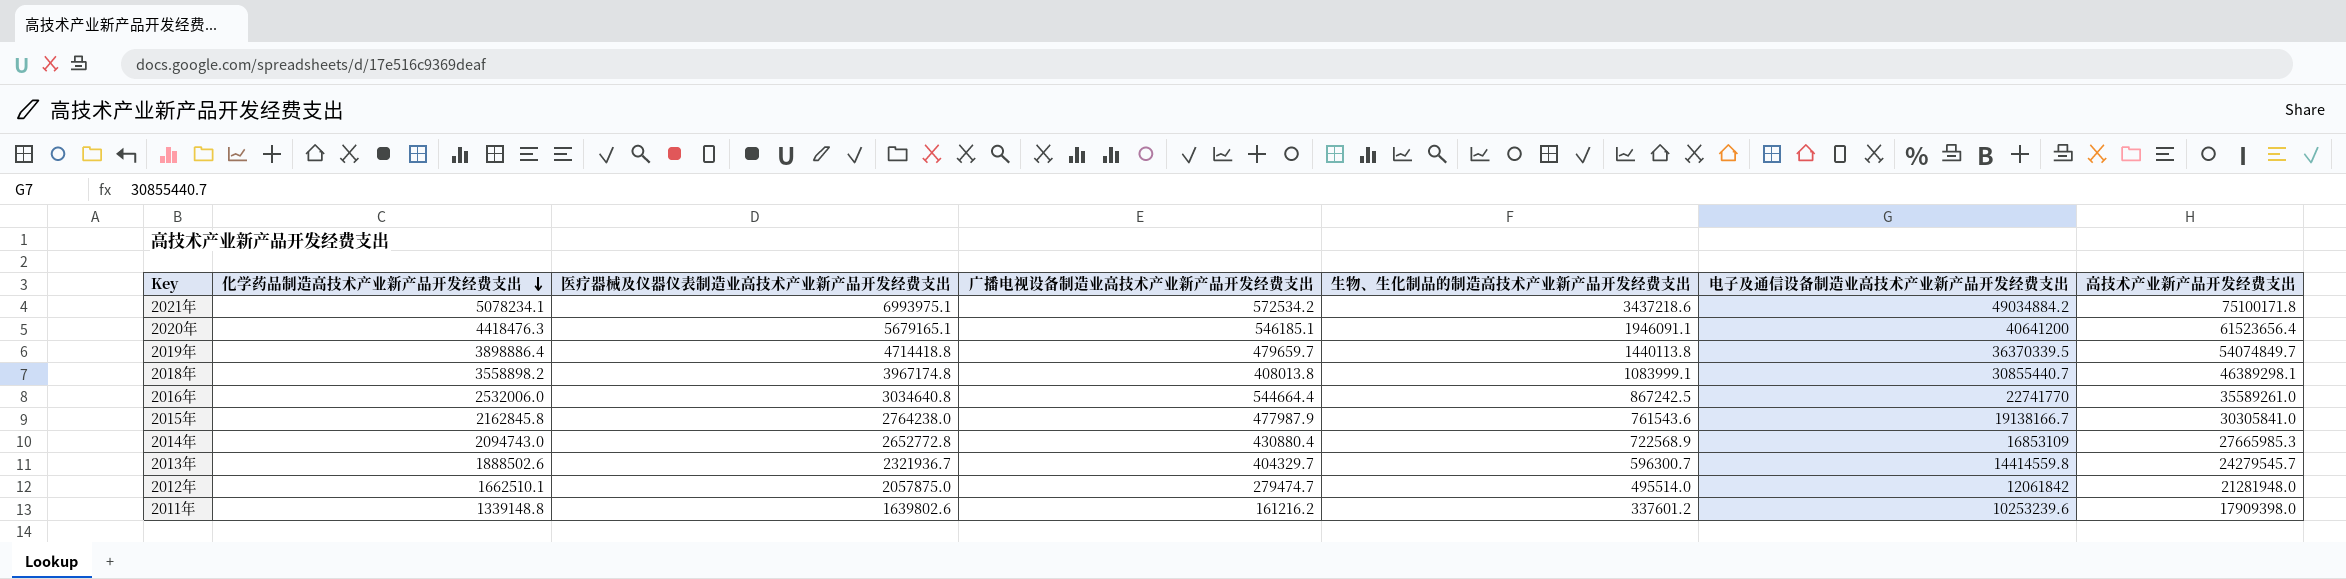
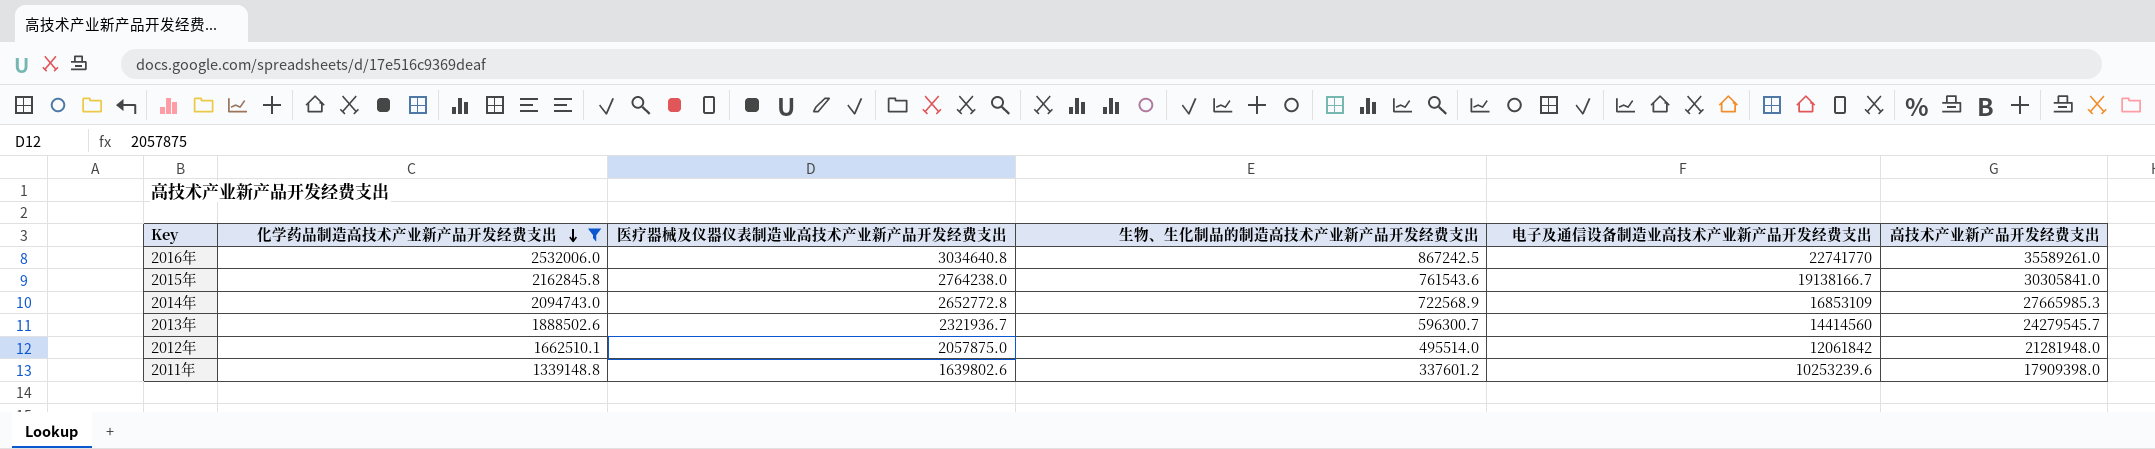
filter: none -> 化学药品制造高技术产业新产品开发经费支出 <= 2532006.0
column 广播电视设备制造业高技术产业新产品开发经费支出 | position: 4 -> none
2013年 | 电子及通信设备制造业高技术产业新产品开发经费支出: 14414559.8 -> 14414560

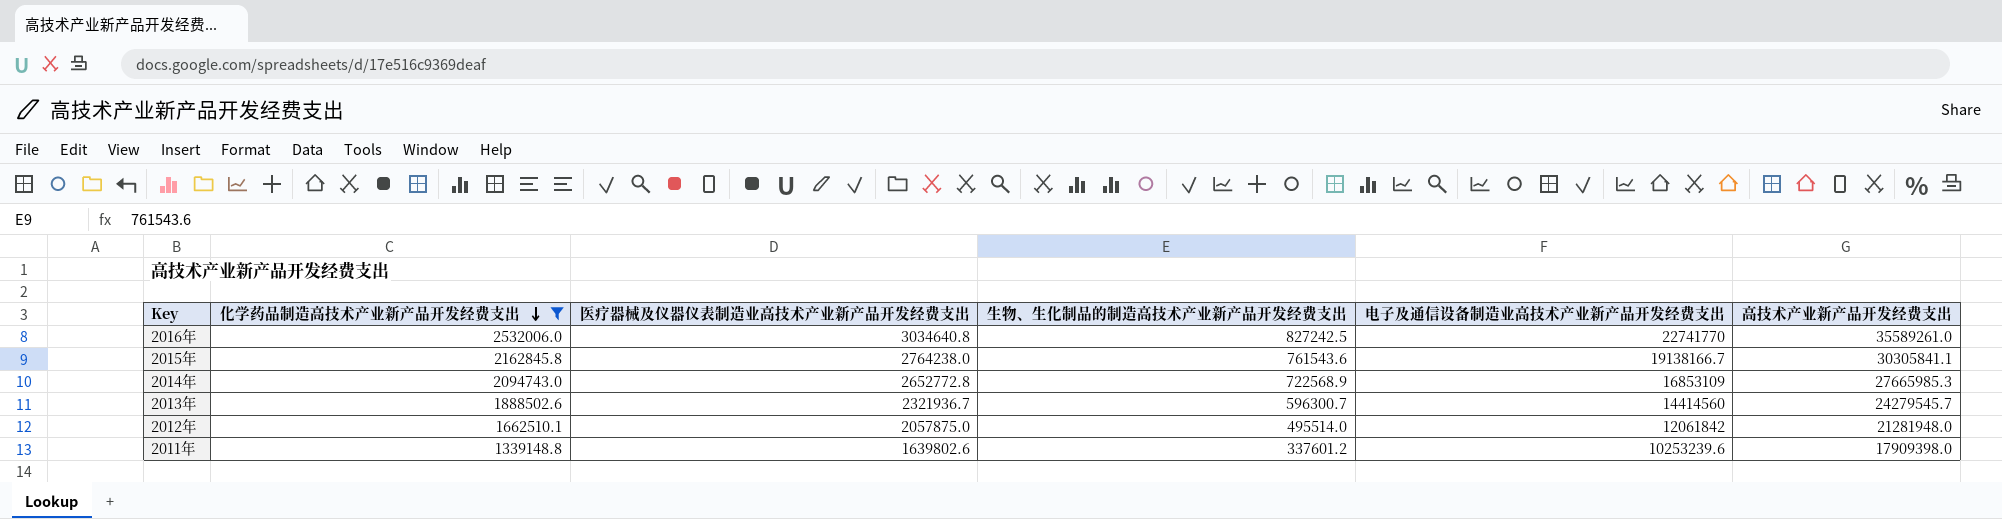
2016年 | 生物、生化制品的制造高技术产业新产品开发经费支出: 867242.5 -> 827242.5
2015年 | 高技术产业新产品开发经费支出: 30305841.0 -> 30305841.1

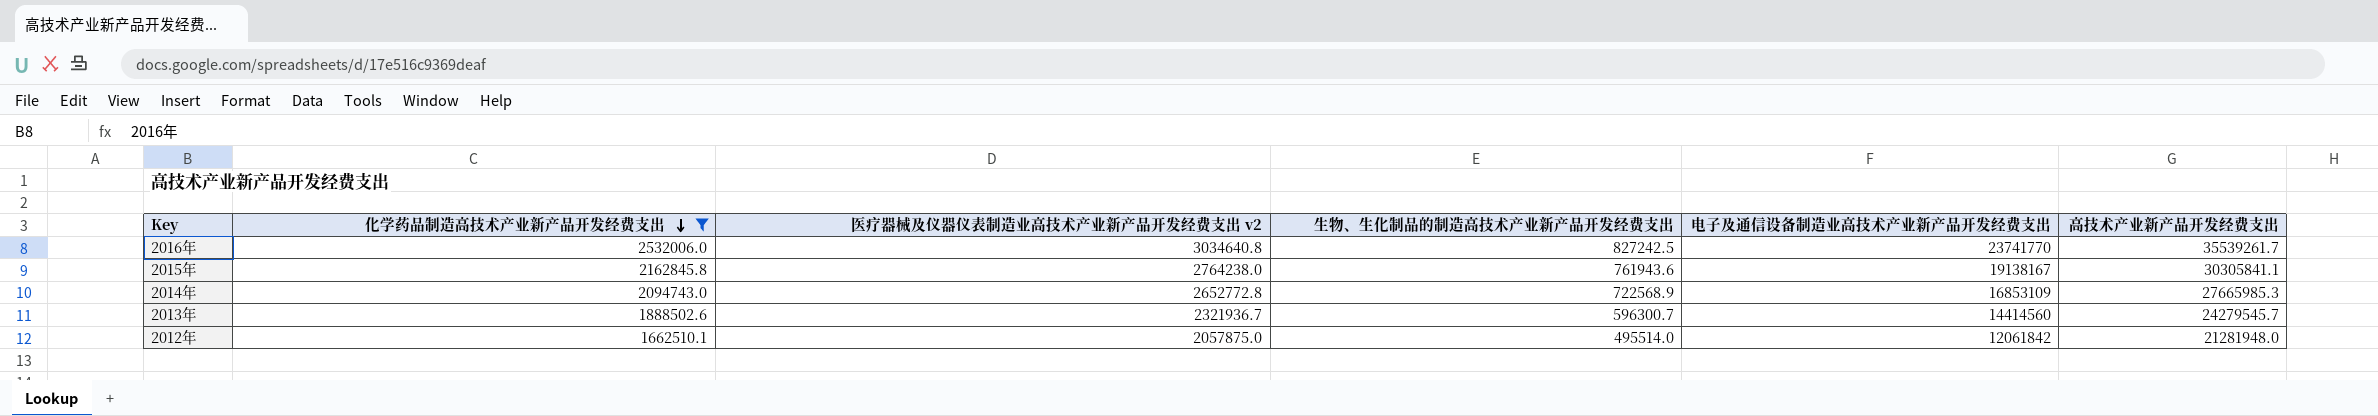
column name: 医疗器械及仪器仪表制造业高技术产业新产品开发经费支出 -> 医疗器械及仪器仪表制造业高技术产业新产品开发经费支出 v2
row 2011年: 1339148.8 | 1639802.6 | 337601.2 | 10253239.6 | 17909398.0 -> none
2016年 | 电子及通信设备制造业高技术产业新产品开发经费支出: 22741770 -> 23741770
2016年 | 高技术产业新产品开发经费支出: 35589261.0 -> 35539261.7
2015年 | 生物、生化制品的制造高技术产业新产品开发经费支出: 761543.6 -> 761943.6
2015年 | 电子及通信设备制造业高技术产业新产品开发经费支出: 19138166.7 -> 19138167

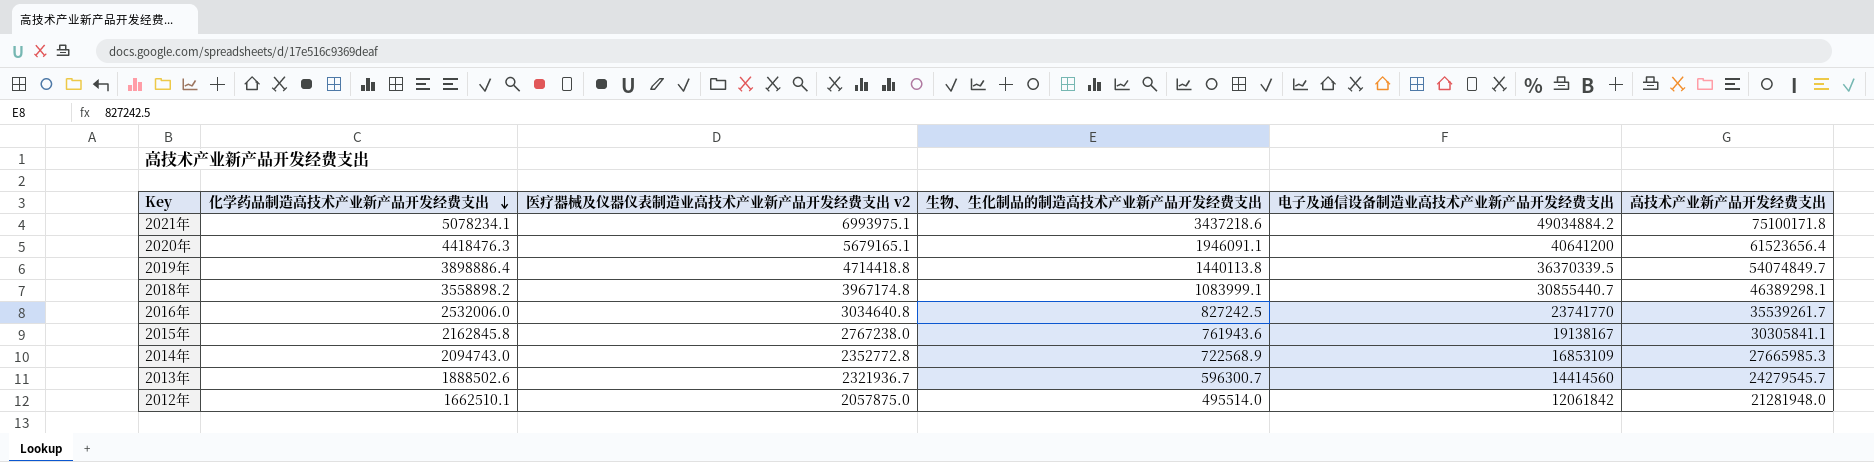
filter: 化学药品制造高技术产业新产品开发经费支出 <= 2532006.0 -> none
2015年 | 医疗器械及仪器仪表制造业高技术产业新产品开发经费支出 v2: 2764238.0 -> 2767238.0
2014年 | 医疗器械及仪器仪表制造业高技术产业新产品开发经费支出 v2: 2652772.8 -> 2352772.8

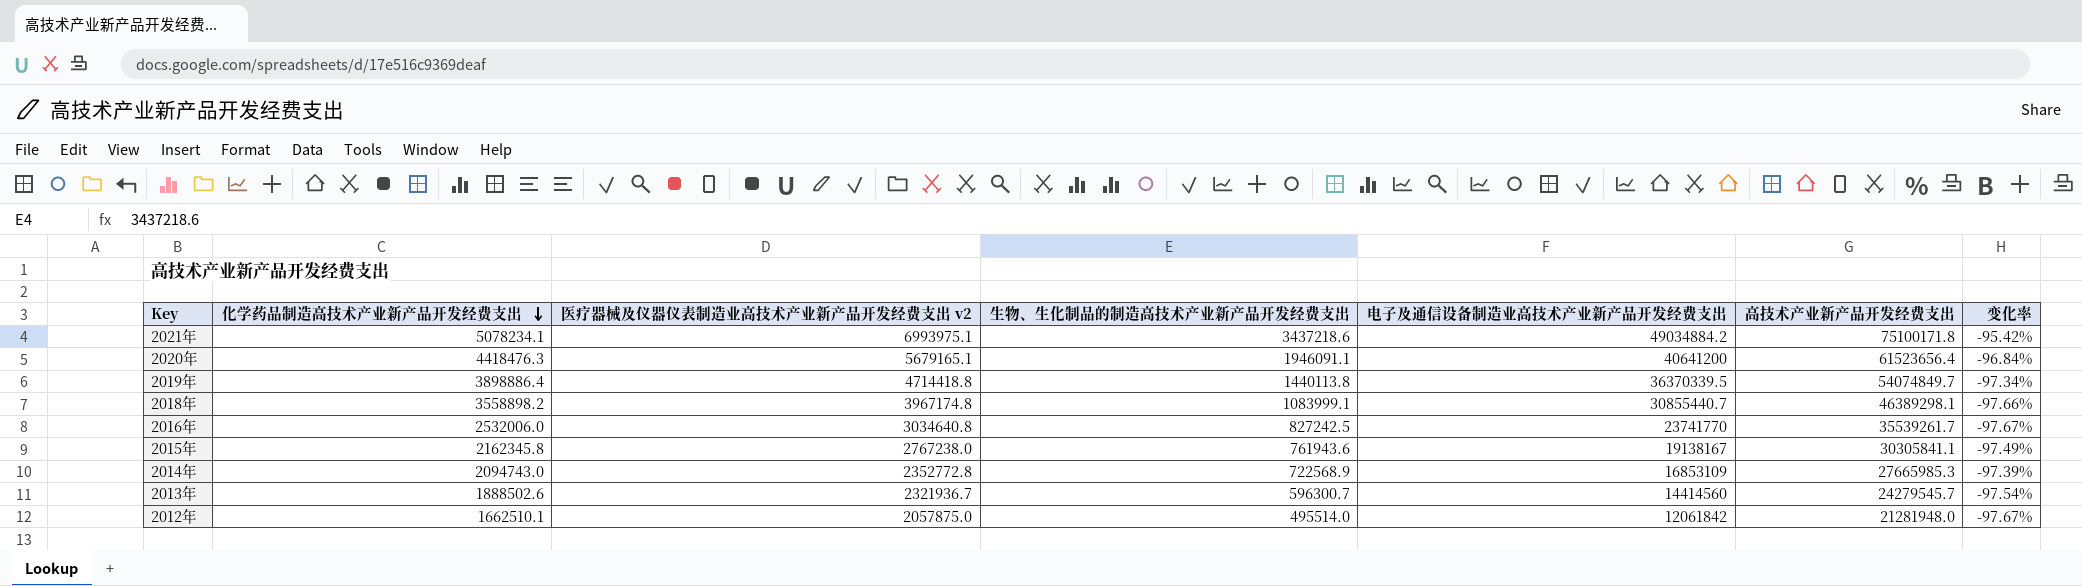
column 变化率 | formula: none -> ([生物、生化制品的制造高技术产业新产品开发经费支出] - [高技术产业新产品开发经费支出]) / [高技术产业新产品开发经费支出]
2015年 | 化学药品制造高技术产业新产品开发经费支出: 2162845.8 -> 2162345.8

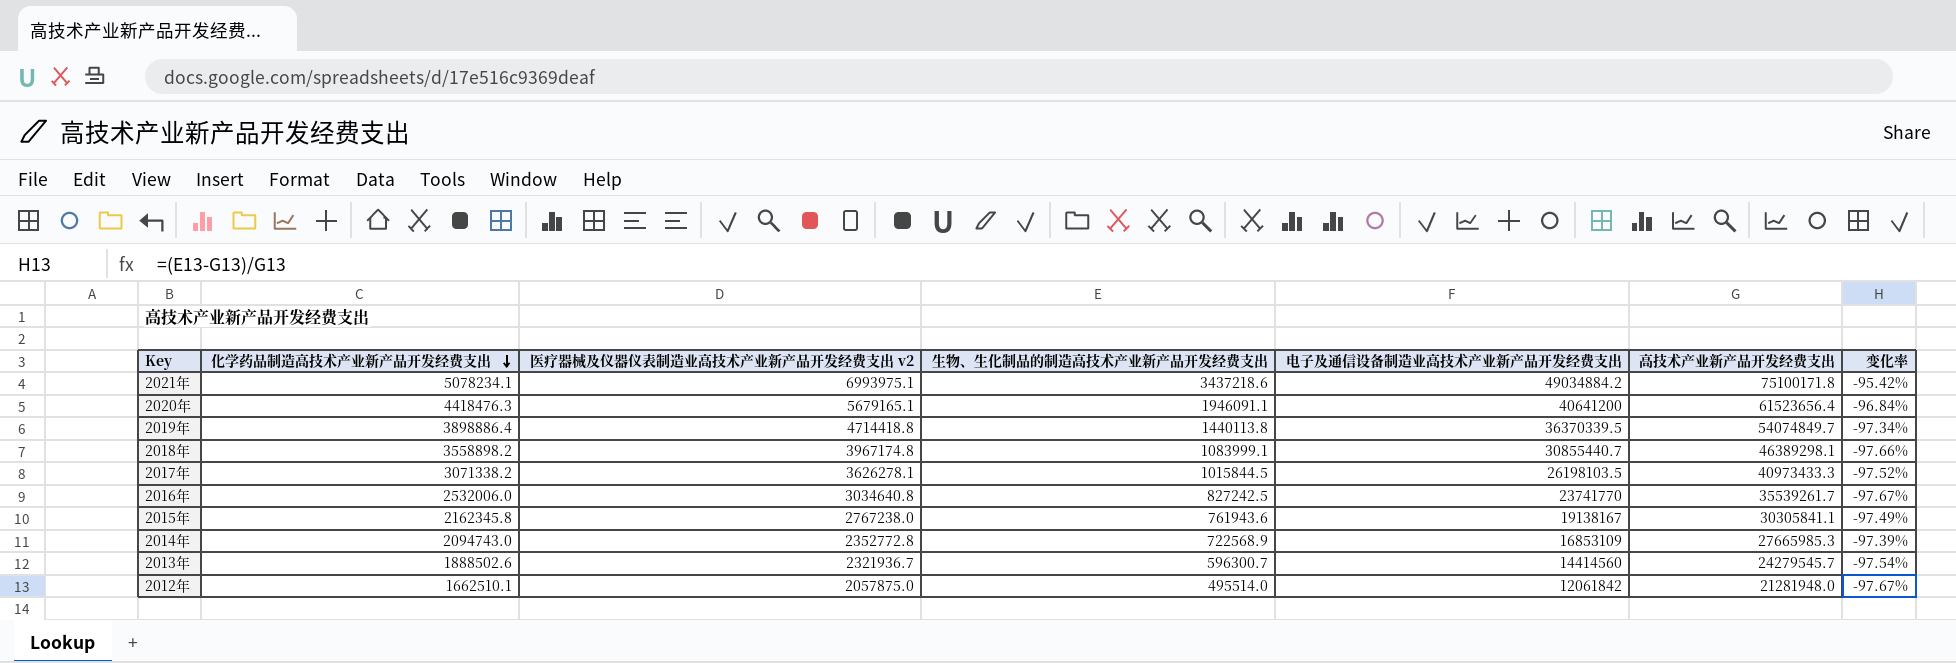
row 2017年: none -> 3071338.2 | 3626278.1 | 1015844.5 | 26198103.5 | 40973433.3 | -97.52%

